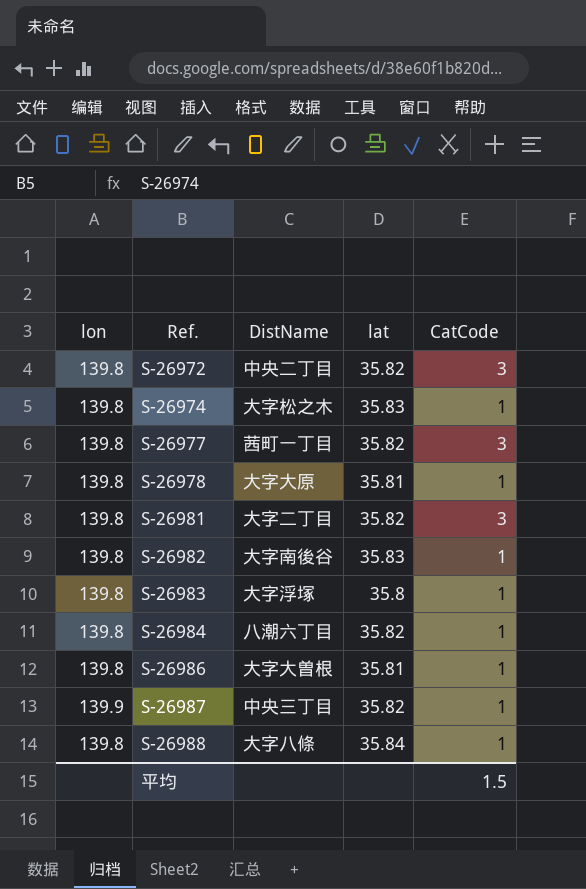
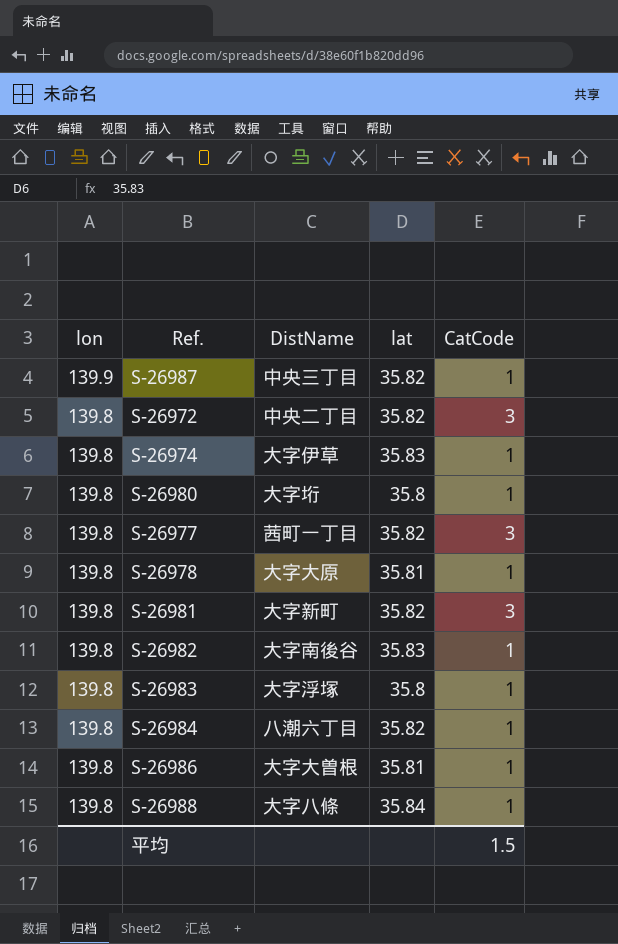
row order: Ref. ascending -> lon descending
S-26974 | DistName: 大字松之木 -> 大字伊草
row S-26980: none -> 139.8 | 大字垳 | 35.8 | 1
S-26981 | DistName: 大字二丁目 -> 大字新町

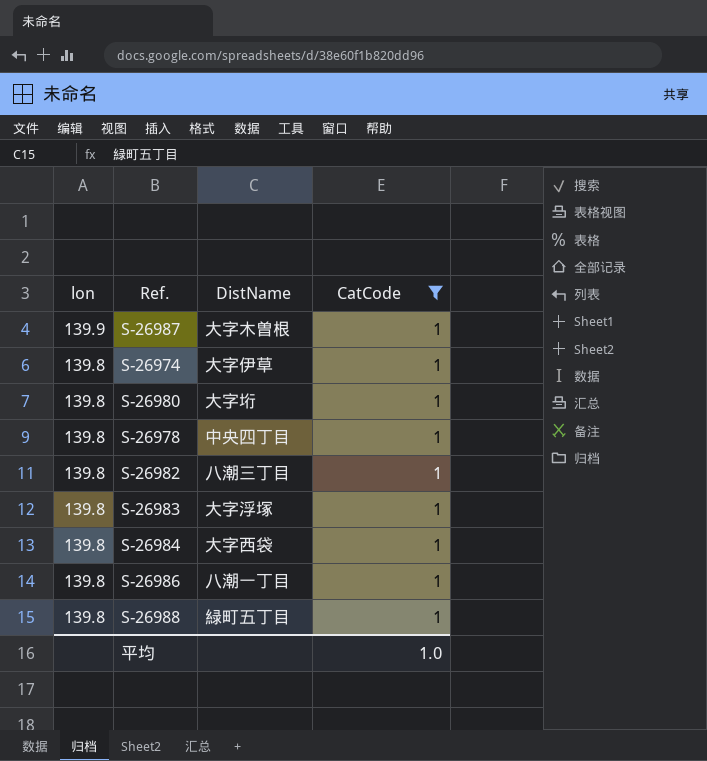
filter: none -> CatCode = 1
column lat | position: 4 -> none
S-26987 | DistName: 中央三丁目 -> 大字木曽根
S-26978 | DistName: 大字大原 -> 中央四丁目
S-26982 | DistName: 大字南後谷 -> 八潮三丁目
S-26984 | DistName: 八潮六丁目 -> 大字西袋
S-26986 | DistName: 大字大曽根 -> 八潮一丁目
S-26988 | DistName: 大字八條 -> 緑町五丁目
平均 | CatCode: 1.5 -> 1.0

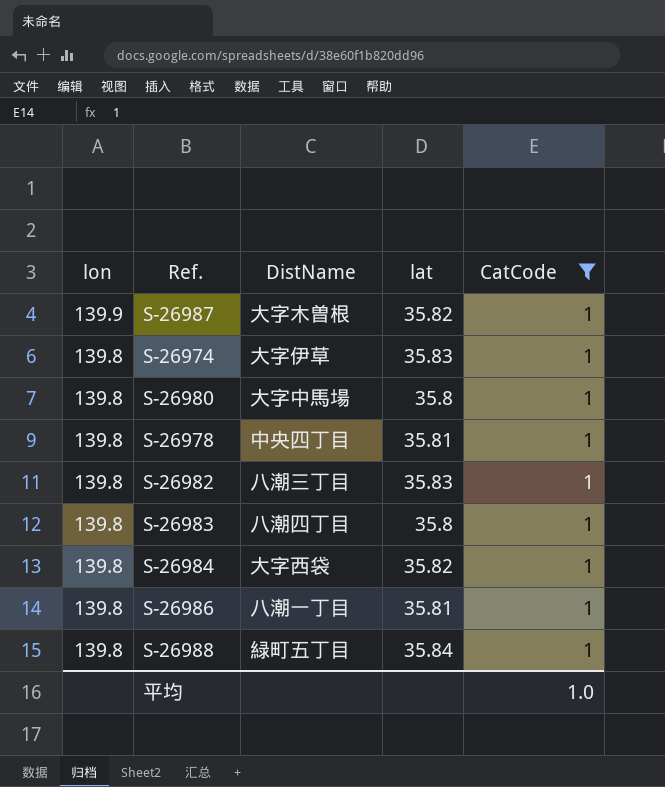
column lat | position: none -> 4
S-26980 | DistName: 大字垳 -> 大字中馬場
S-26983 | DistName: 大字浮塚 -> 八潮四丁目

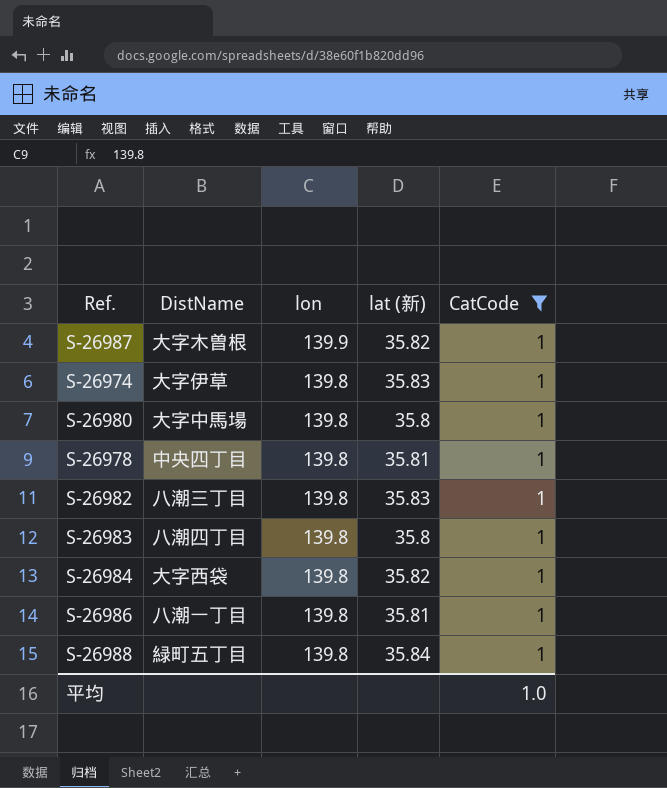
column lon | position: 1 -> 3
column name: lat -> lat (新)

